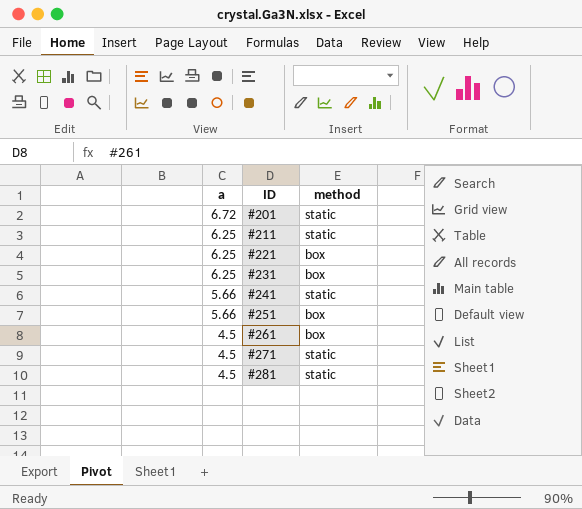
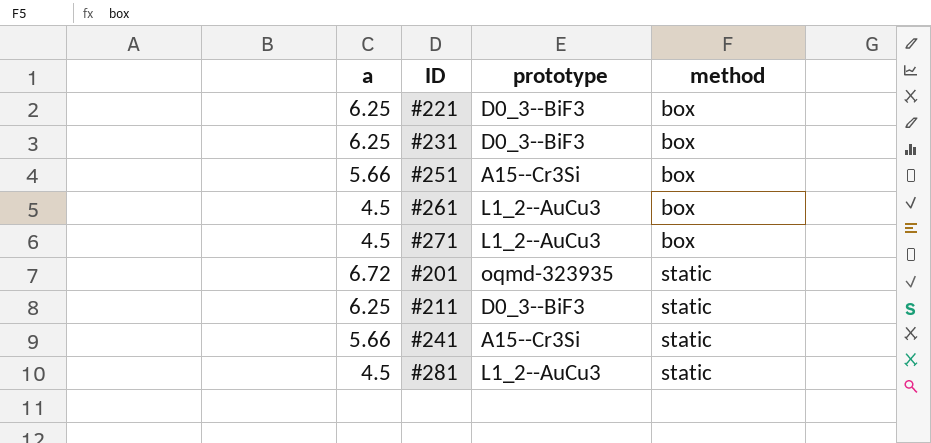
row order: a descending -> method ascending
column prototype | position: none -> 3
#271 | method: static -> box

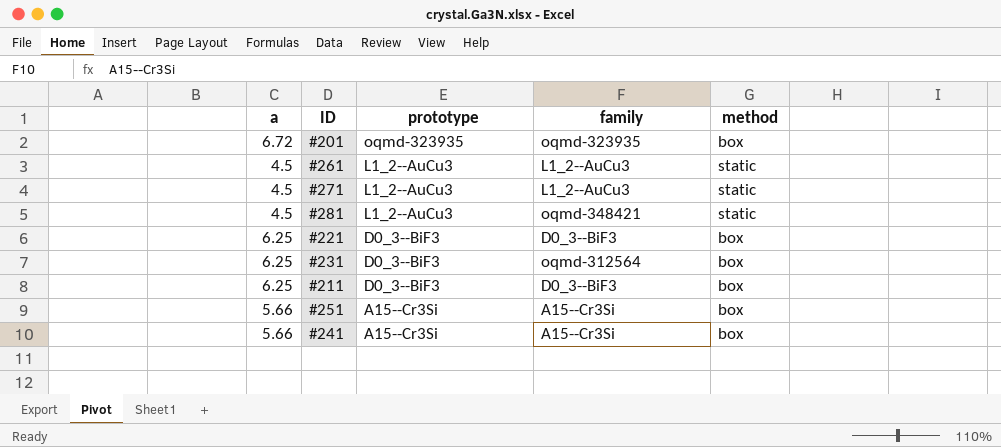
row order: method ascending -> prototype descending
column family | position: none -> 4
#201 | method: static -> box
#261 | method: box -> static
#271 | method: box -> static
#211 | method: static -> box
#241 | method: static -> box

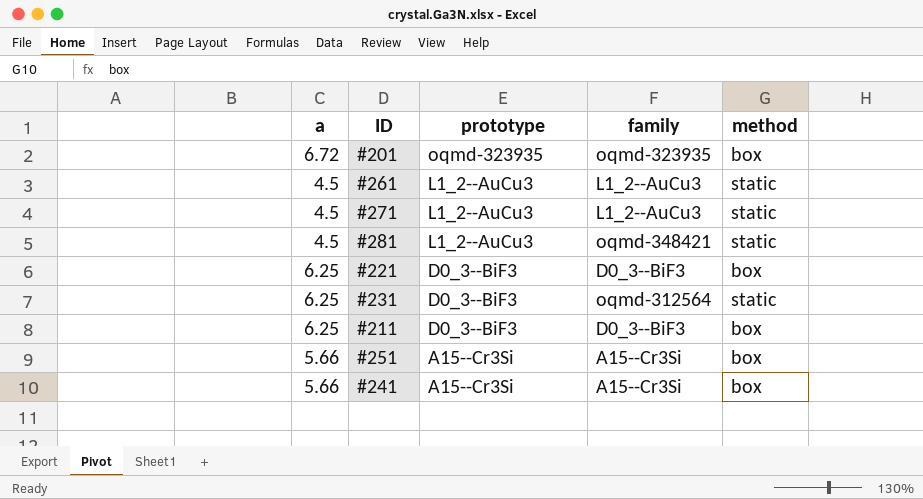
#231 | method: box -> static

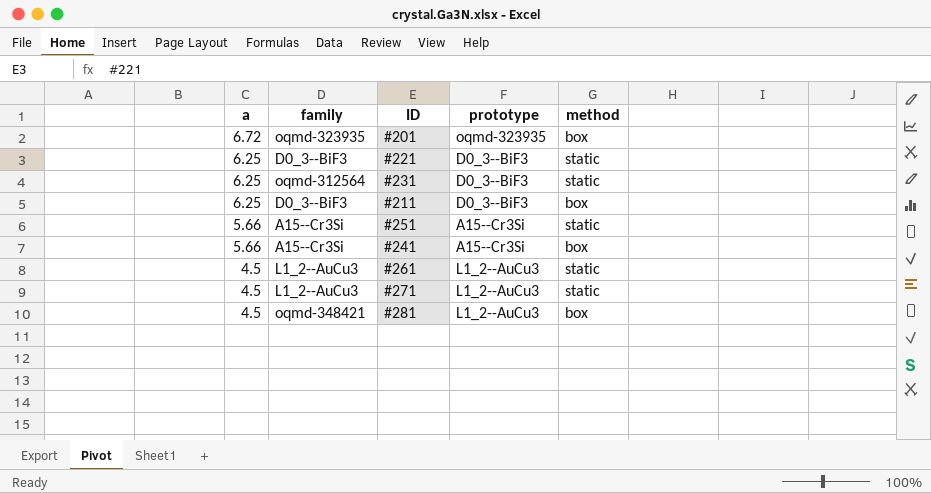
row order: prototype descending -> a descending
column family | position: 4 -> 2
#221 | method: box -> static
#251 | method: box -> static
#281 | method: static -> box

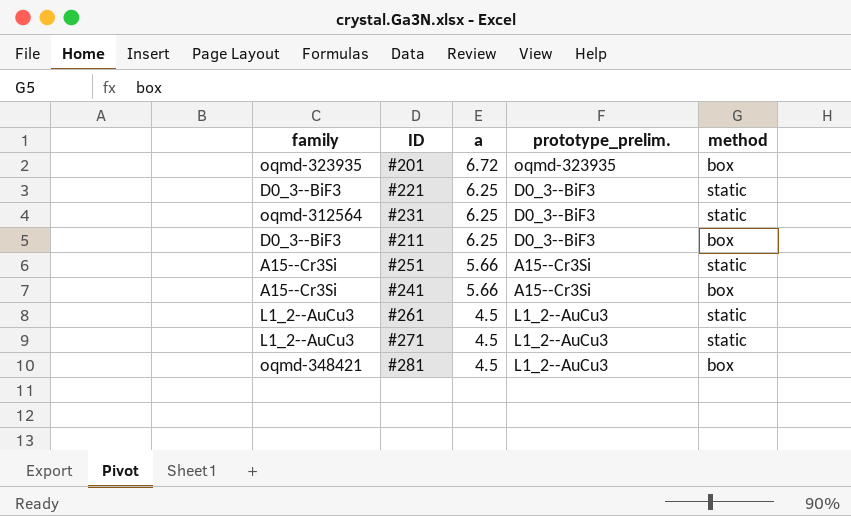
column a | position: 1 -> 3
column name: prototype -> prototype_prelim.

